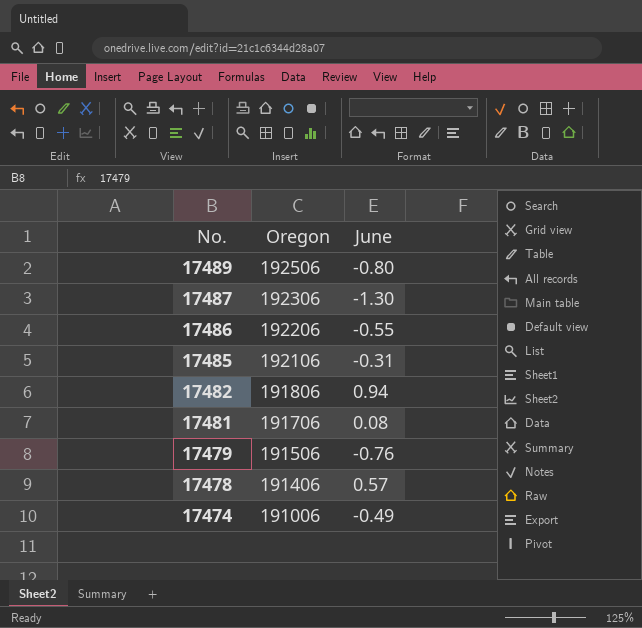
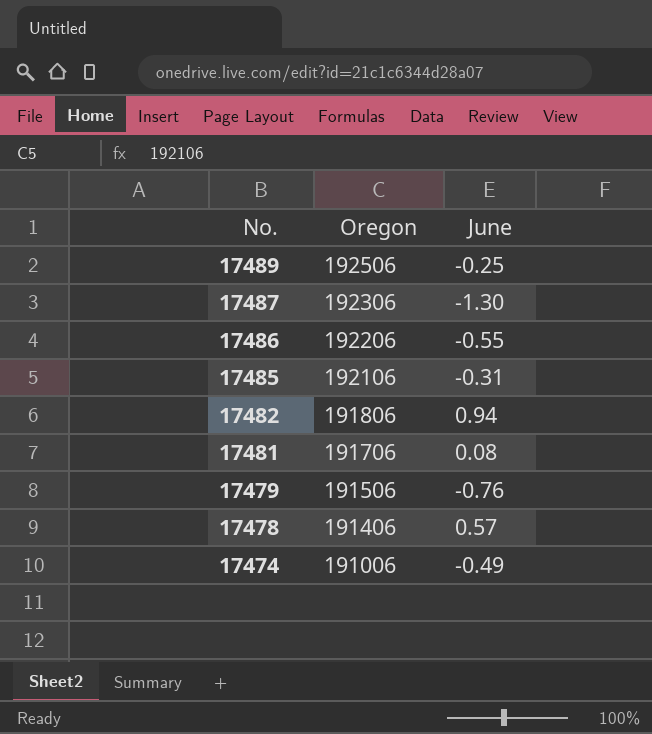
17489 | June: -0.80 -> -0.25

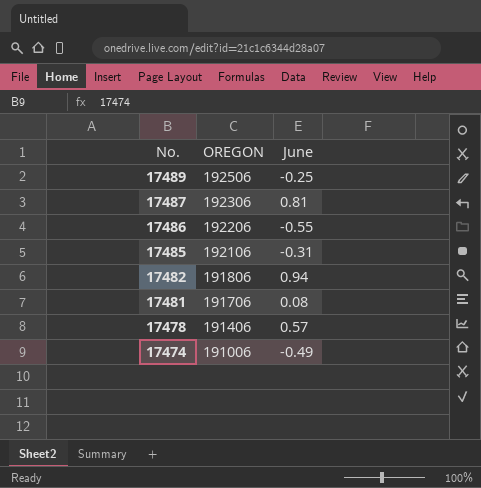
column name: Oregon -> OREGON
row 17479: 191506 | -0.76 -> none
17487 | June: -1.30 -> 0.81

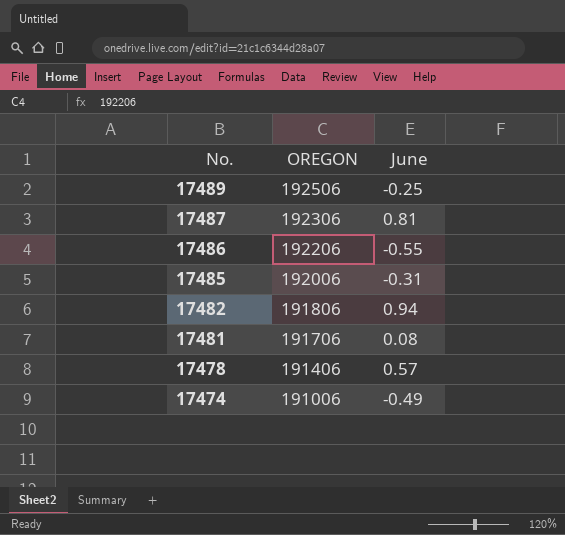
17485 | OREGON: 192106 -> 192006

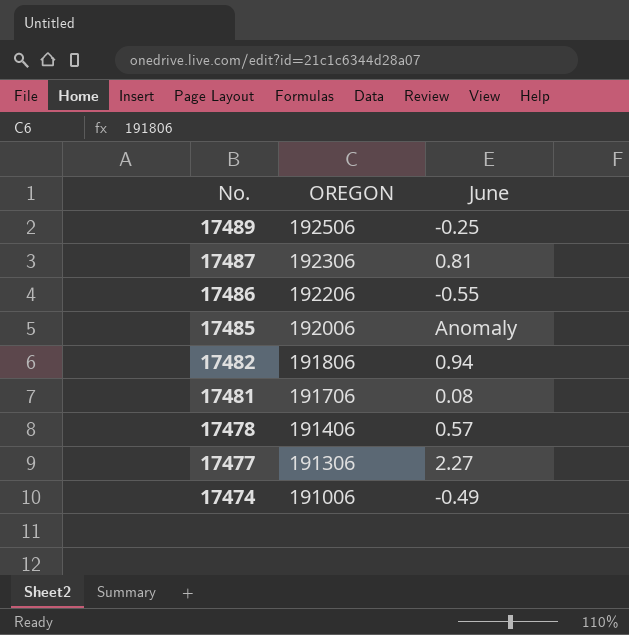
17485 | June: -0.31 -> Anomaly
row 17477: none -> 191306 | 2.27

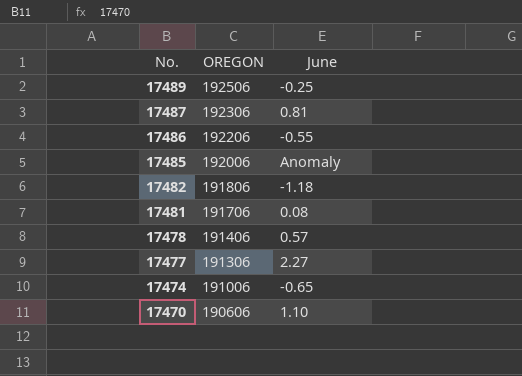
17482 | June: 0.94 -> -1.18
17474 | June: -0.49 -> -0.65
row 17470: none -> 190606 | 1.10

